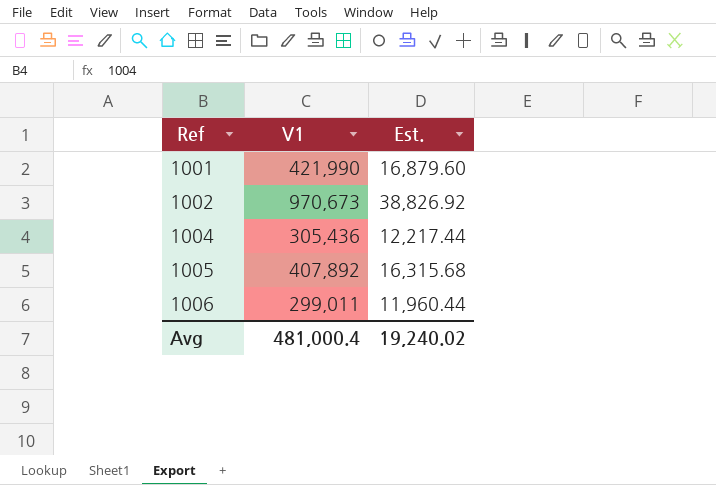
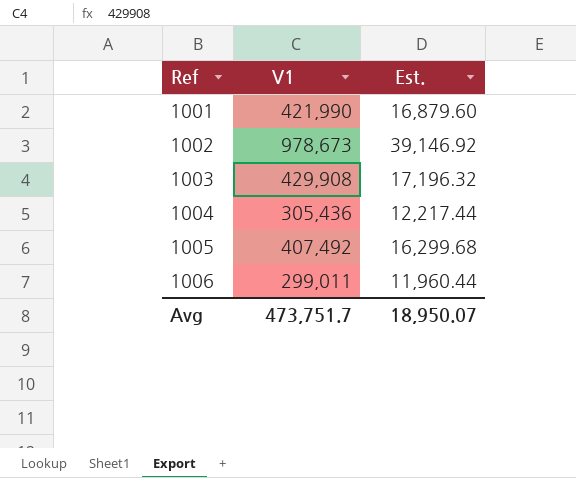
1002 | V1: 970,673 -> 978,673
1002 | Est.: 38,826.92 -> 39,146.92
row 1003: none -> 429,908 | 17,196.32
1005 | V1: 407,892 -> 407,492
1005 | Est.: 16,315.68 -> 16,299.68
Avg | V1: 481,000.4 -> 473,751.7
Avg | Est.: 19,240.02 -> 18,950.07

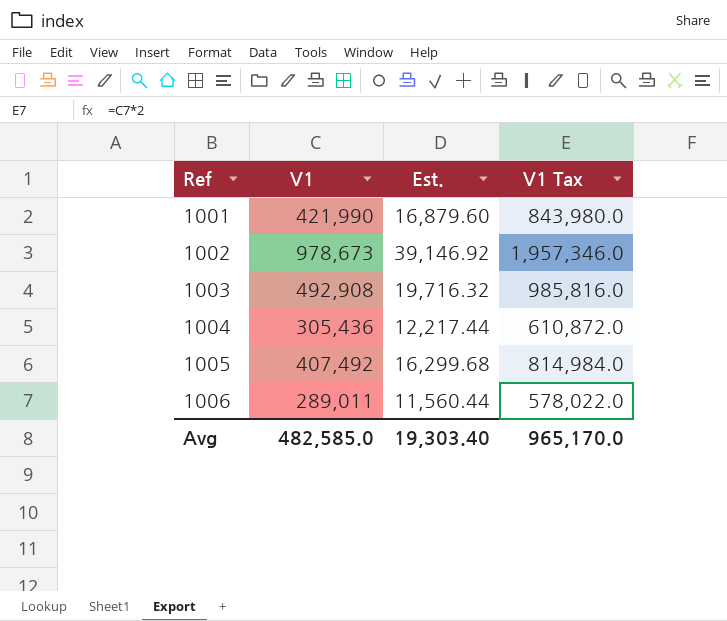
column V1 Tax | formula: none -> [V1] * 2
1003 | V1: 429,908 -> 492,908
1003 | Est.: 17,196.32 -> 19,716.32
1006 | V1: 299,011 -> 289,011
1006 | Est.: 11,960.44 -> 11,560.44
Avg | V1: 473,751.7 -> 482,585.0
Avg | Est.: 18,950.07 -> 19,303.40

